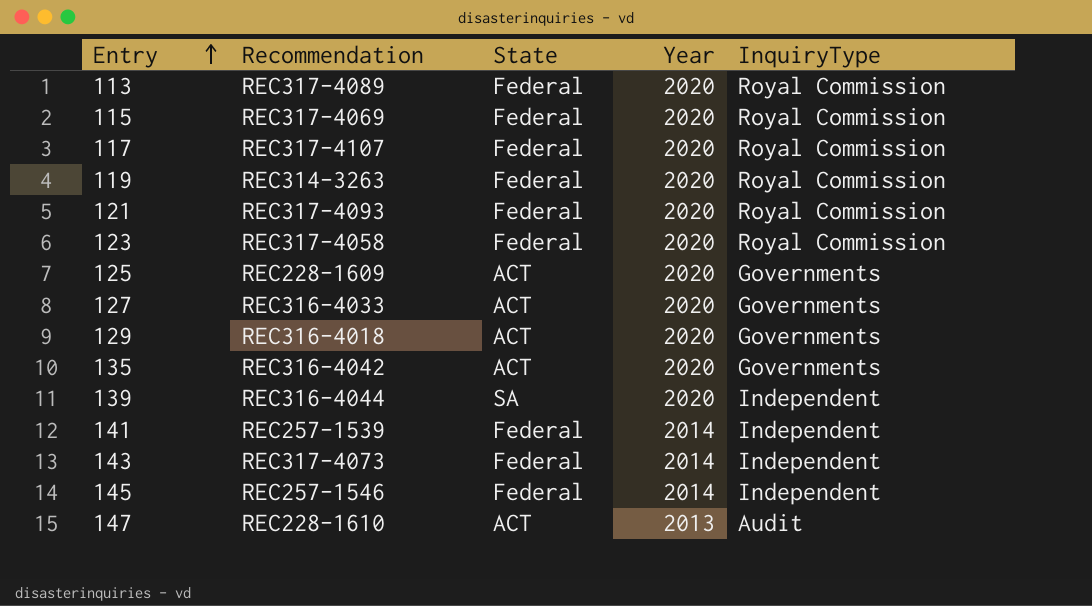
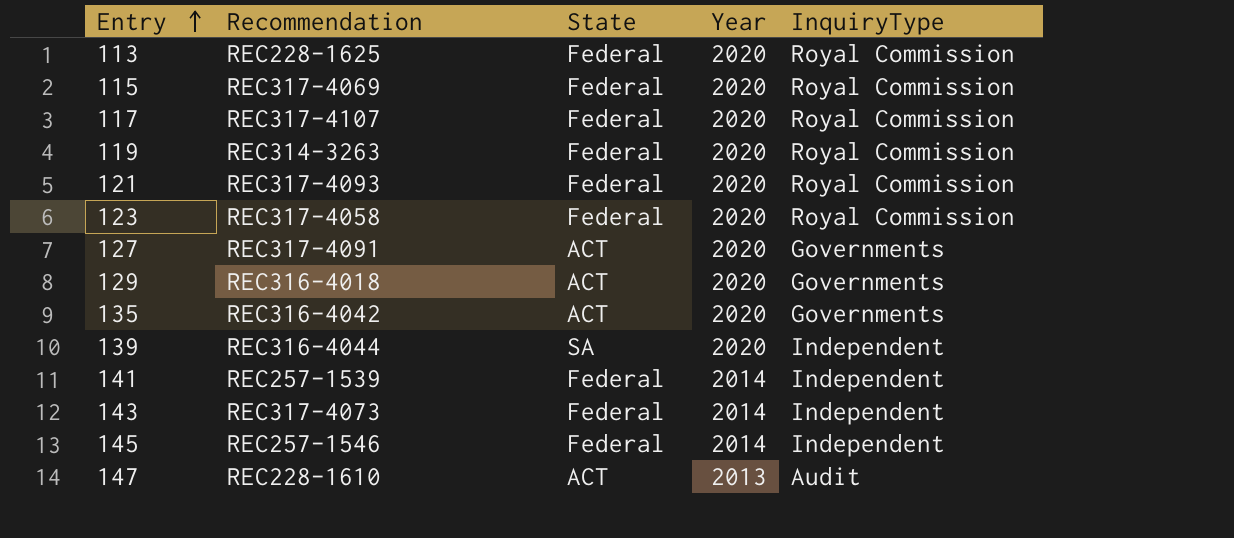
row 125: REC228-1609 | ACT | 2020 | Governments -> none
113 | Recommendation: REC317-4089 -> REC228-1625
127 | Recommendation: REC316-4033 -> REC317-4091

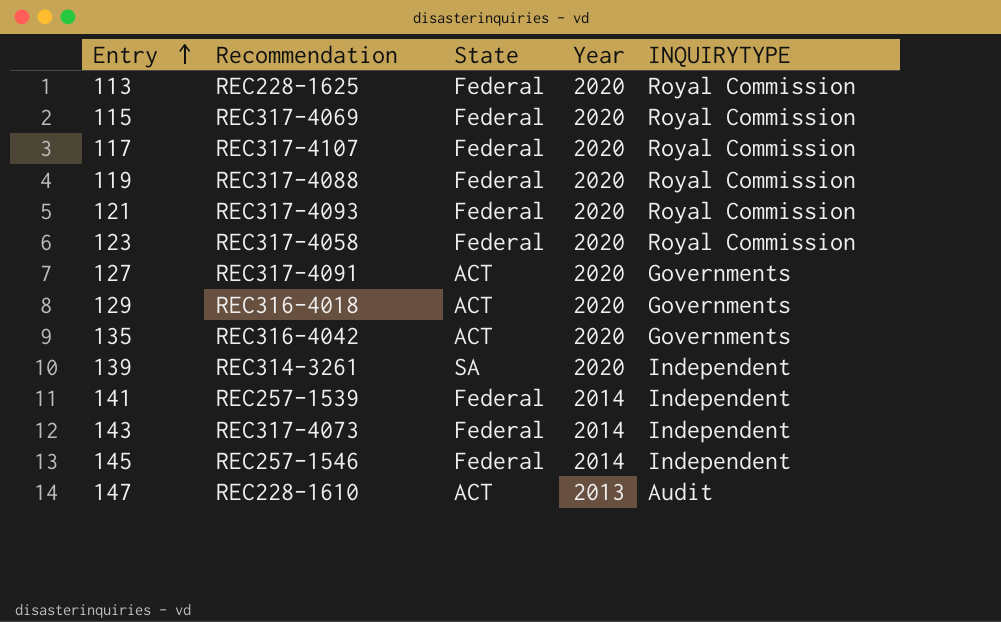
column name: InquiryType -> INQUIRYTYPE
119 | Recommendation: REC314-3263 -> REC317-4088
139 | Recommendation: REC316-4044 -> REC314-3261

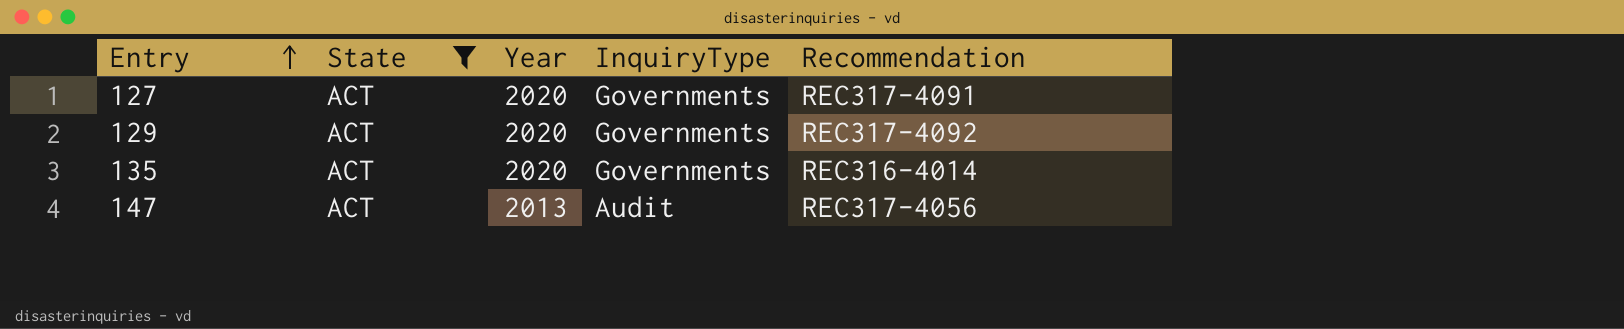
filter: none -> State = ACT
column name: INQUIRYTYPE -> InquiryType
column Recommendation | position: 2 -> 5
129 | Recommendation: REC316-4018 -> REC317-4092
135 | Recommendation: REC316-4042 -> REC316-4014
147 | Recommendation: REC228-1610 -> REC317-4056

